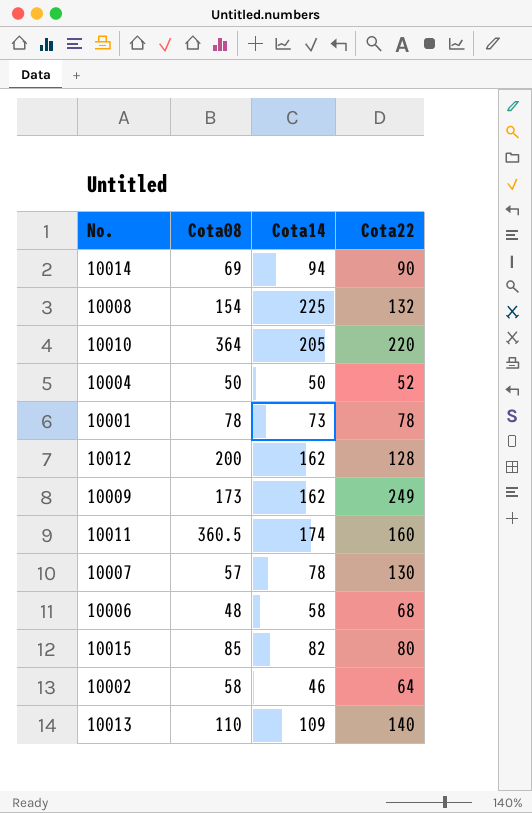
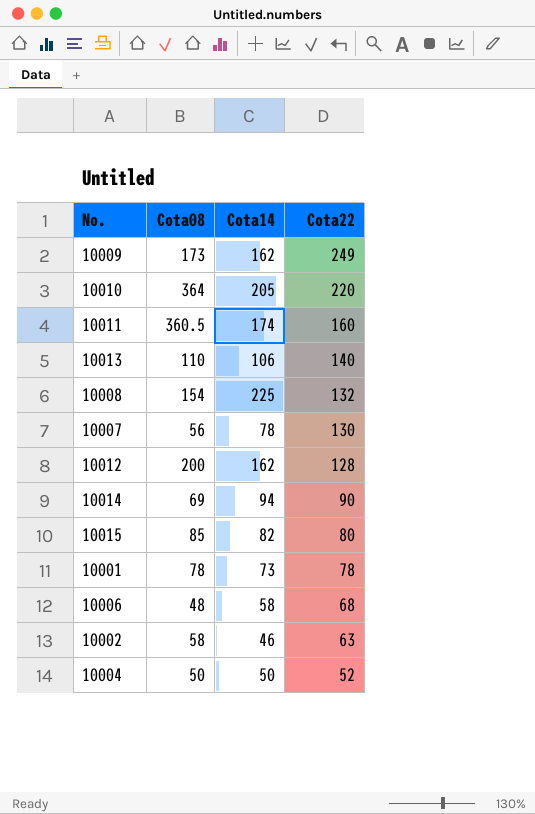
row order: none -> Cota22 descending
10013 | Cota14: 109 -> 106
10007 | Cota08: 57 -> 56
10002 | Cota22: 64 -> 63

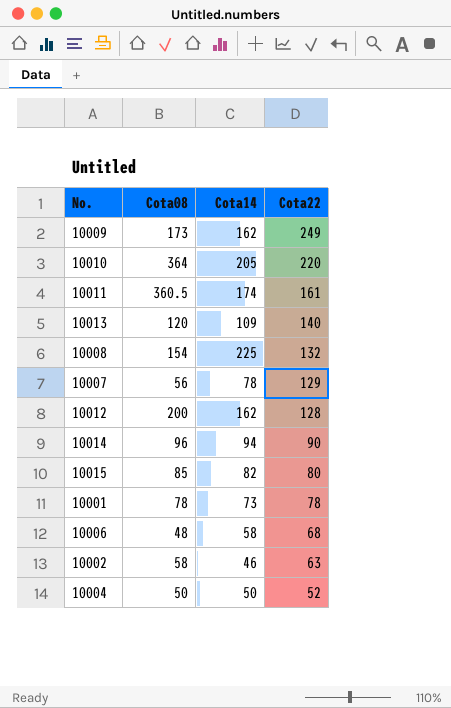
10011 | Cota22: 160 -> 161
10013 | Cota08: 110 -> 120
10013 | Cota14: 106 -> 109
10007 | Cota22: 130 -> 129
10014 | Cota08: 69 -> 96

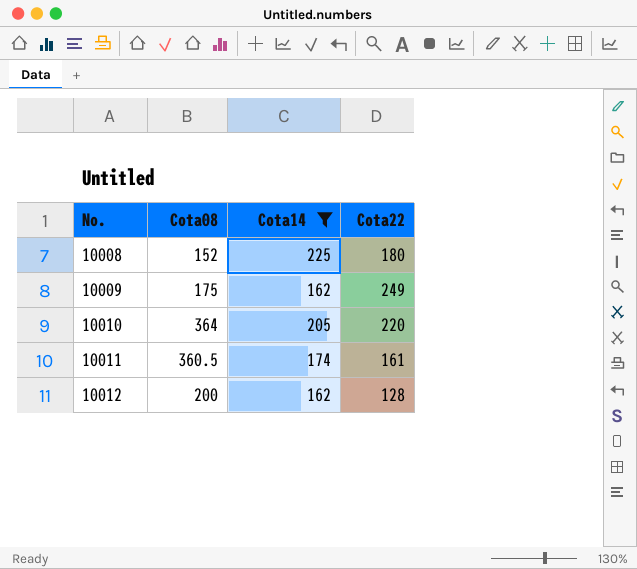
filter: none -> Cota14 >= 162
row order: Cota22 descending -> No. ascending
10008 | Cota08: 154 -> 152
10008 | Cota22: 132 -> 180
10009 | Cota08: 173 -> 175

